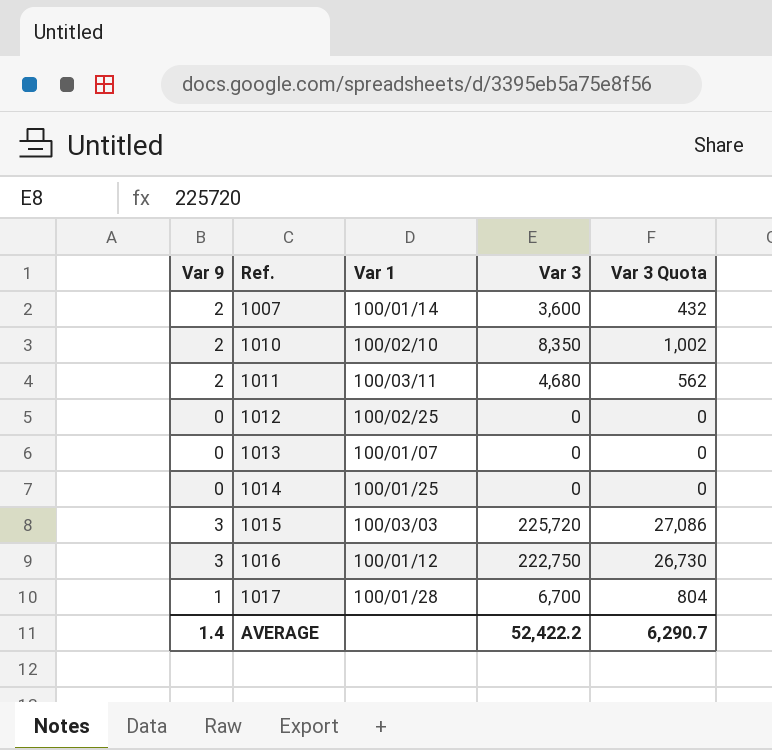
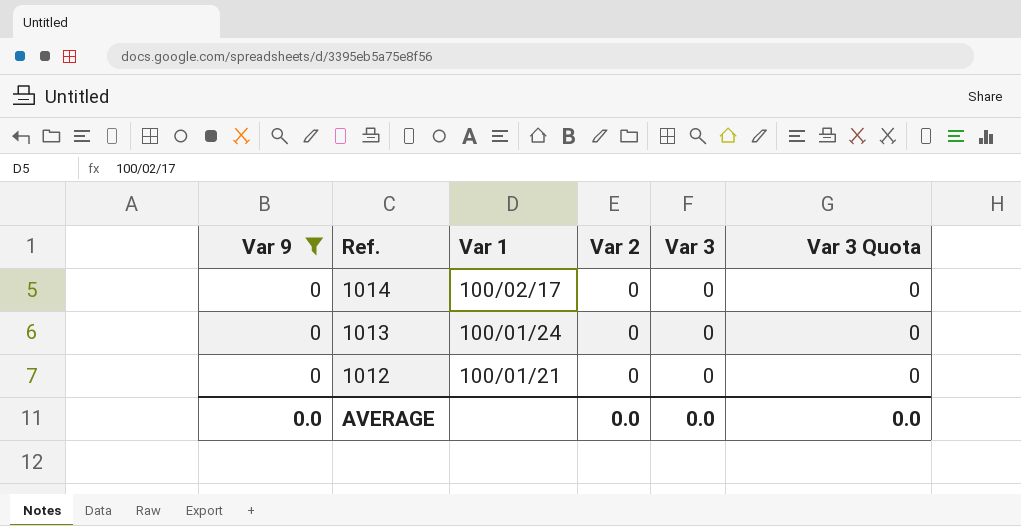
filter: none -> Var 9 = 0
row order: Ref. ascending -> Ref. descending
column Var 2 | position: none -> 4
1014 | Var 1: 100/01/25 -> 100/02/17
1013 | Var 1: 100/01/07 -> 100/01/24
1012 | Var 1: 100/02/25 -> 100/01/21
AVERAGE | Var 9: 1.4 -> 0.0
AVERAGE | Var 3: 52,422.2 -> 0.0
AVERAGE | Var 3 Quota: 6,290.7 -> 0.0

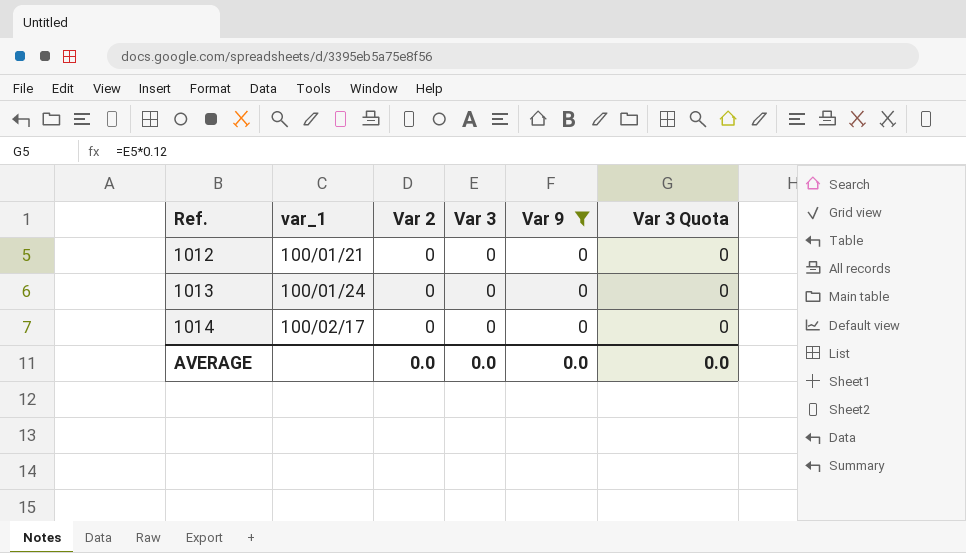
row order: Ref. descending -> Ref. ascending
column name: Var 1 -> var_1
column Var 9 | position: 1 -> 5

